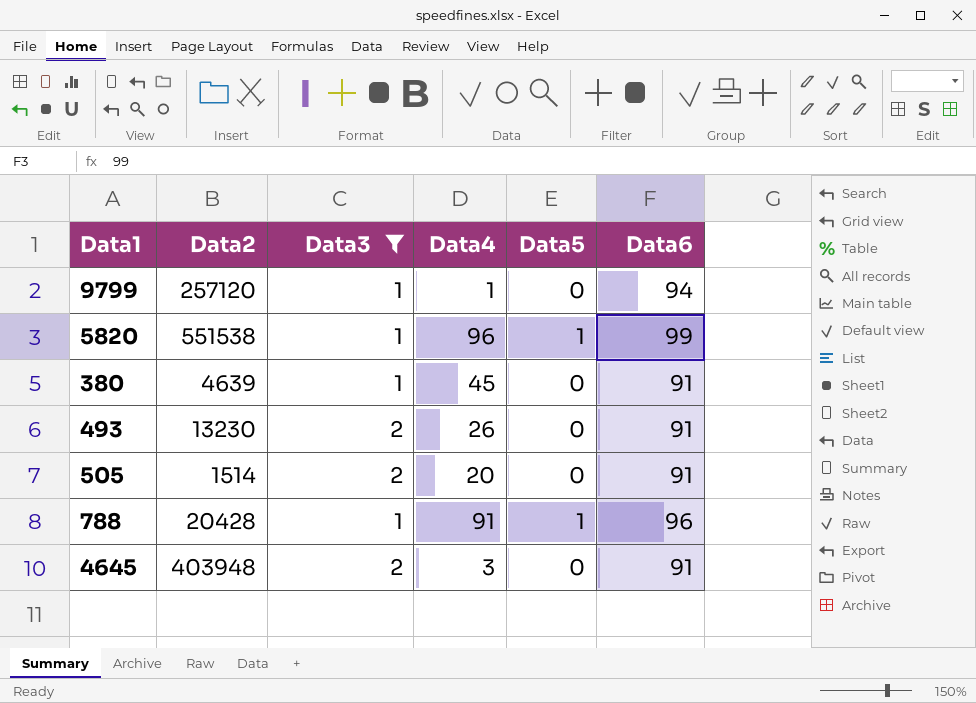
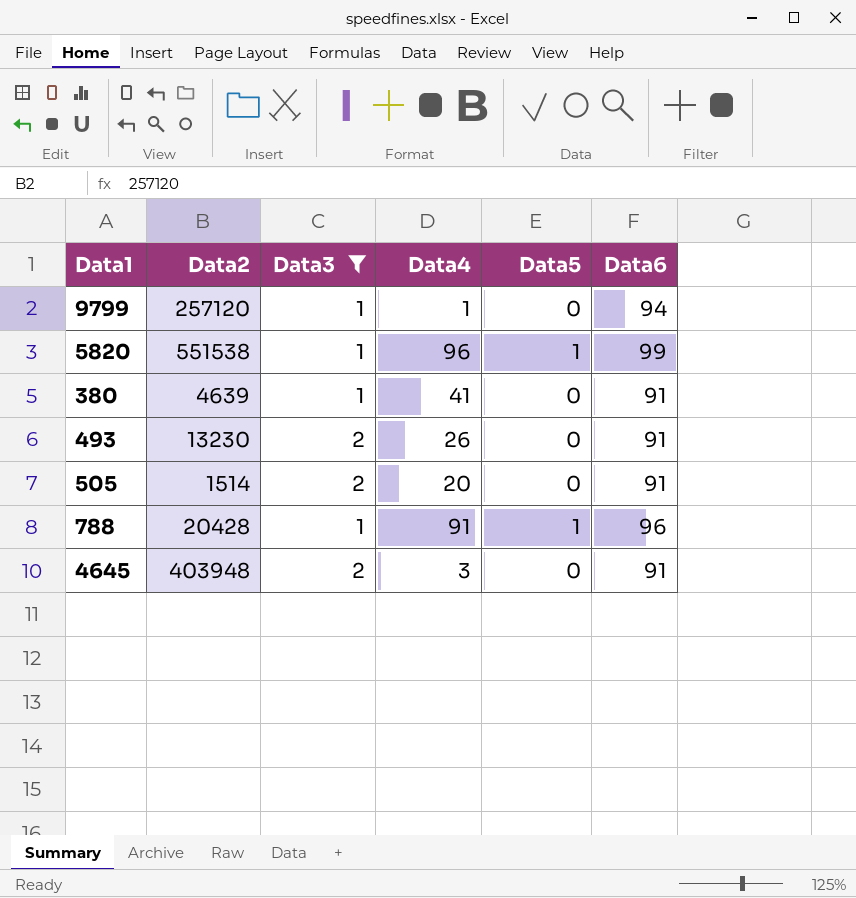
380 | Data4: 45 -> 41

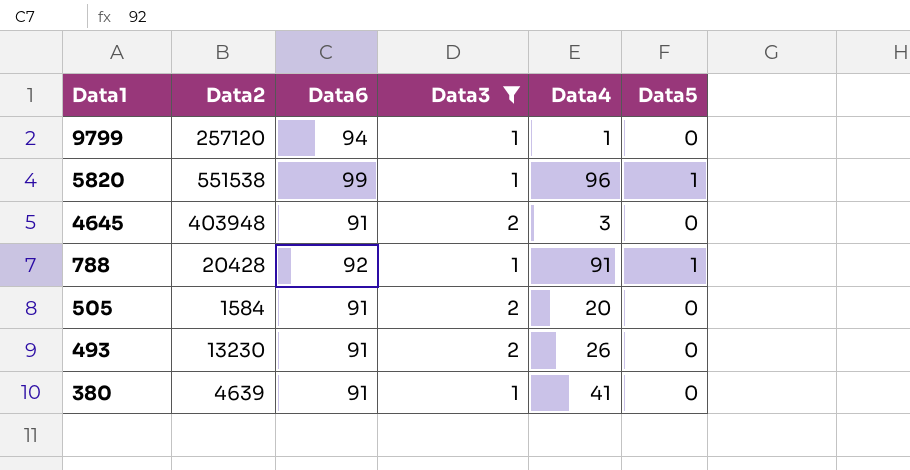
row order: none -> Data1 descending
column Data6 | position: 6 -> 3
788 | Data6: 96 -> 92
505 | Data2: 1514 -> 1584

